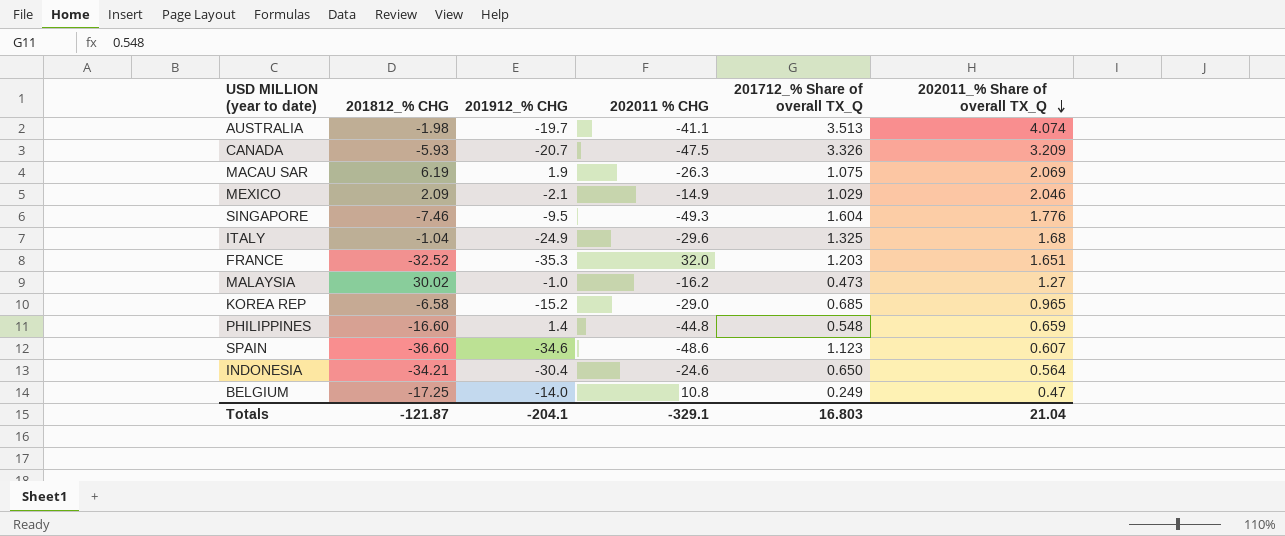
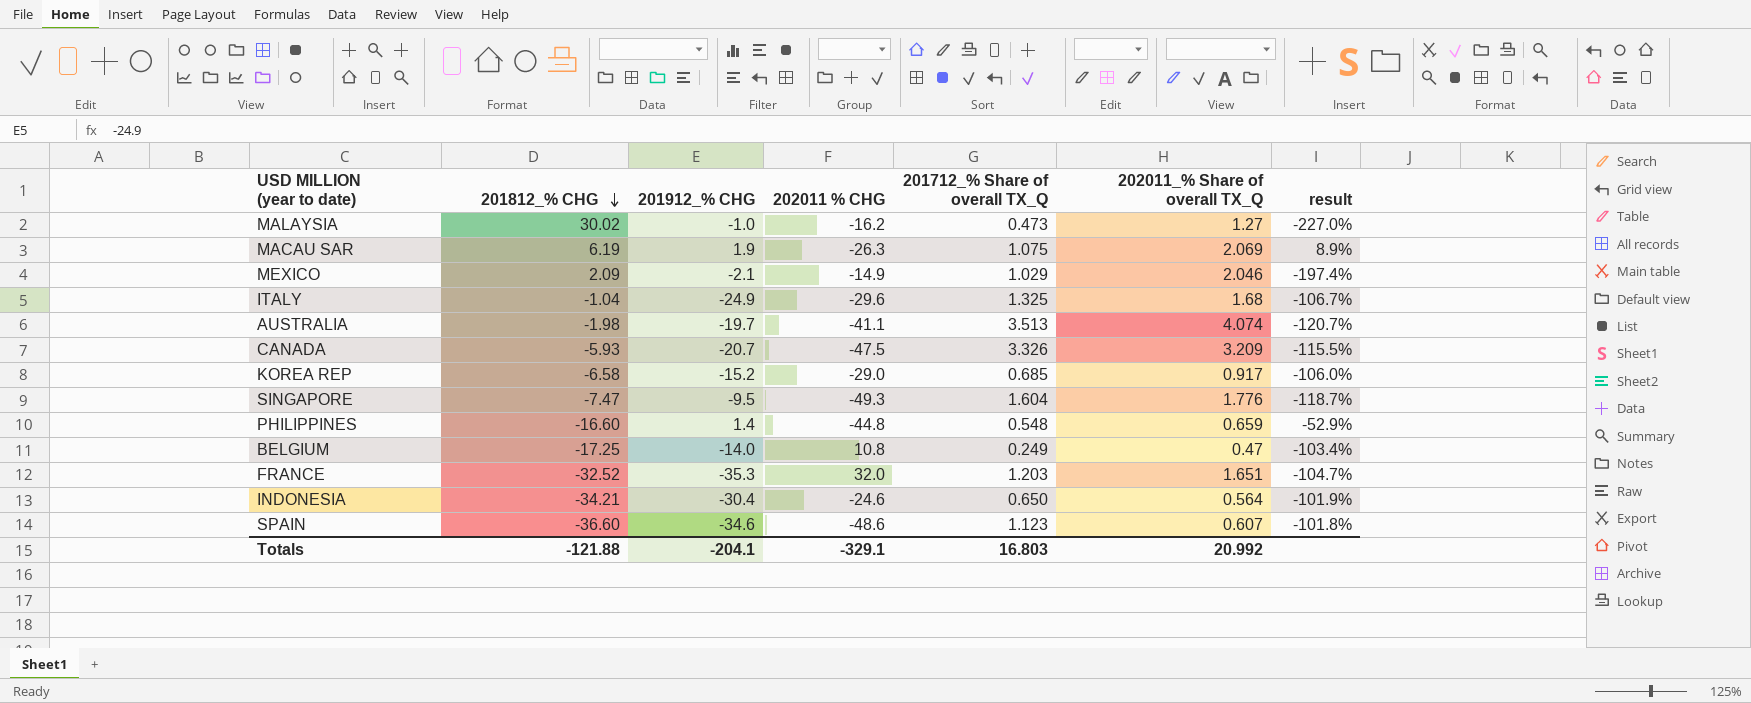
row order: 202011_% Share of overall TX_Q descending -> 201812_% CHG descending
column result | formula: none -> ([202011_% Share of overall TX_Q] - [201912_% CHG]) / [201912_% CHG]
KOREA REP | 202011_% Share of overall TX_Q: 0.965 -> 0.917
SINGAPORE | 201812_% CHG: -7.46 -> -7.47
Totals | 201812_% CHG: -121.87 -> -121.88
Totals | 202011_% Share of overall TX_Q: 21.04 -> 20.992

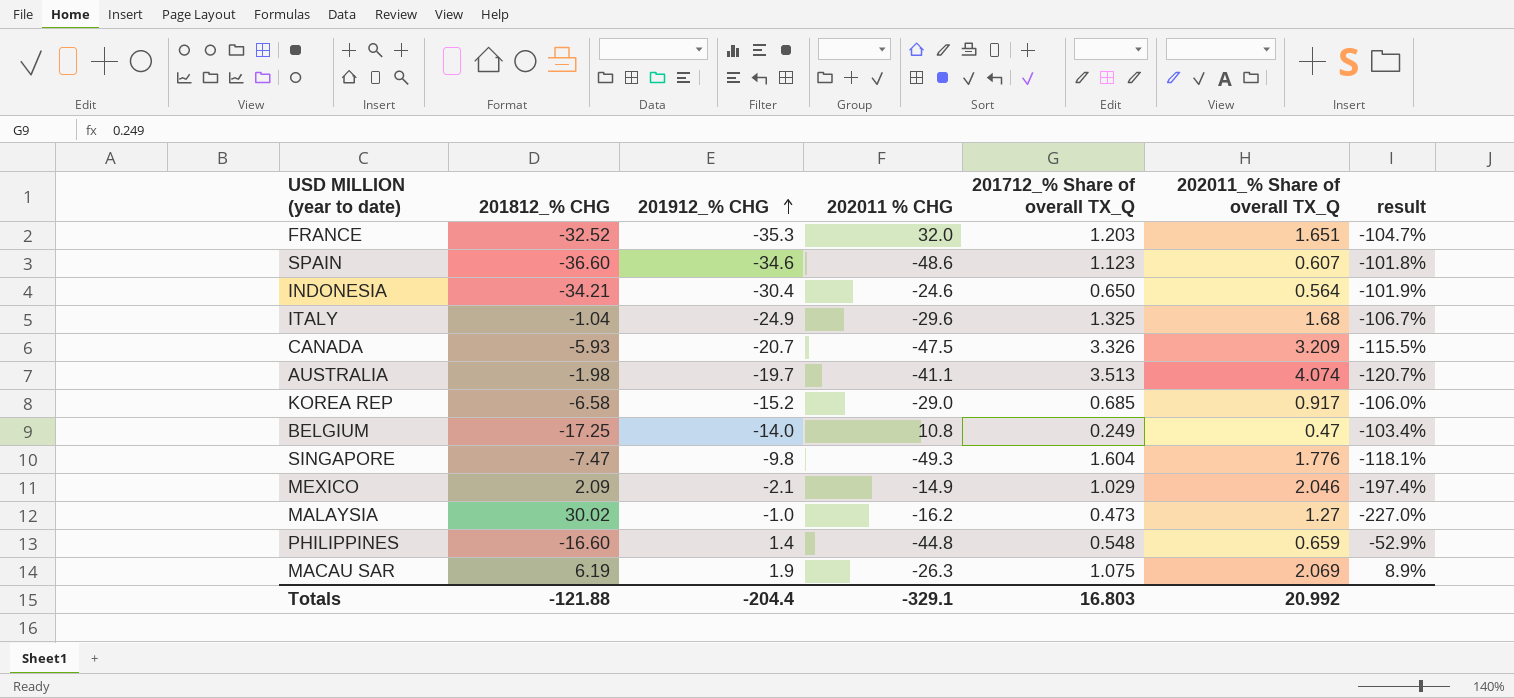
row order: 201812_% CHG descending -> 201912_% CHG ascending
SINGAPORE | 201912_% CHG: -9.5 -> -9.8
SINGAPORE | result: -118.7% -> -118.1%
Totals | 201912_% CHG: -204.1 -> -204.4

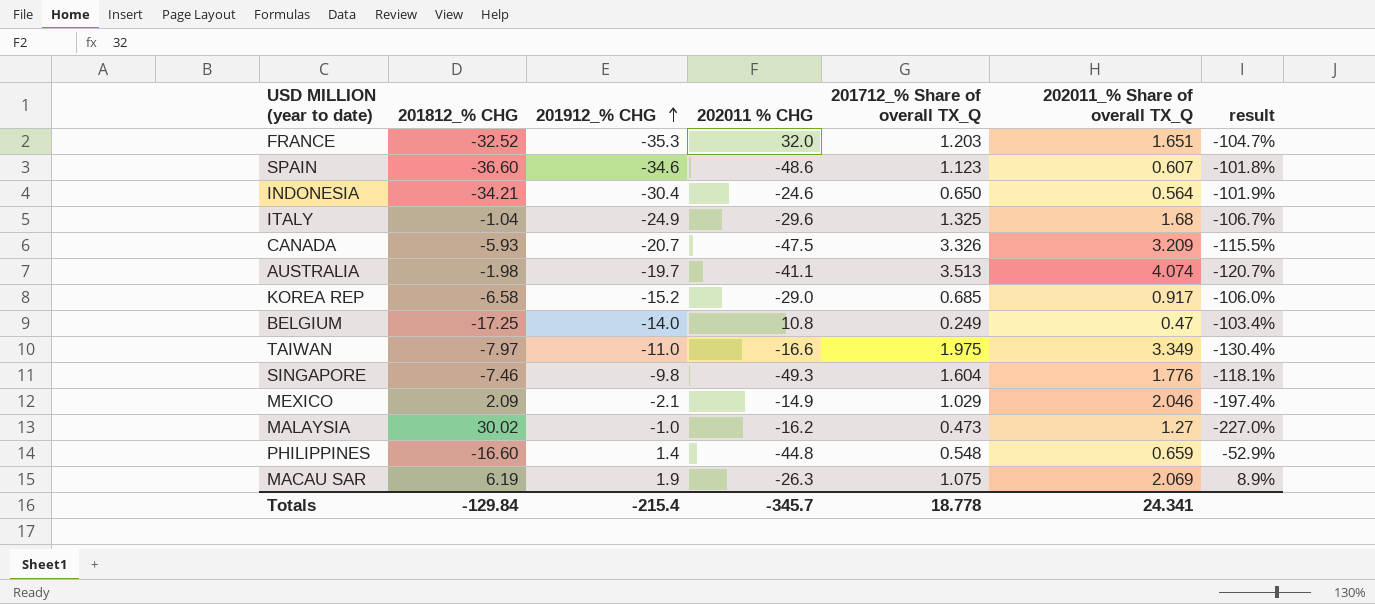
row TAIWAN: none -> -7.97 | -11.0 | -16.6 | 1.975 | 3.349 | -130.4%
SINGAPORE | 201812_% CHG: -7.47 -> -7.46
Totals | 201812_% CHG: -121.88 -> -129.84
Totals | 201912_% CHG: -204.4 -> -215.4
Totals | 202011 % CHG: -329.1 -> -345.7
Totals | 201712_% Share of overall TX_Q: 16.803 -> 18.778
Totals | 202011_% Share of overall TX_Q: 20.992 -> 24.341

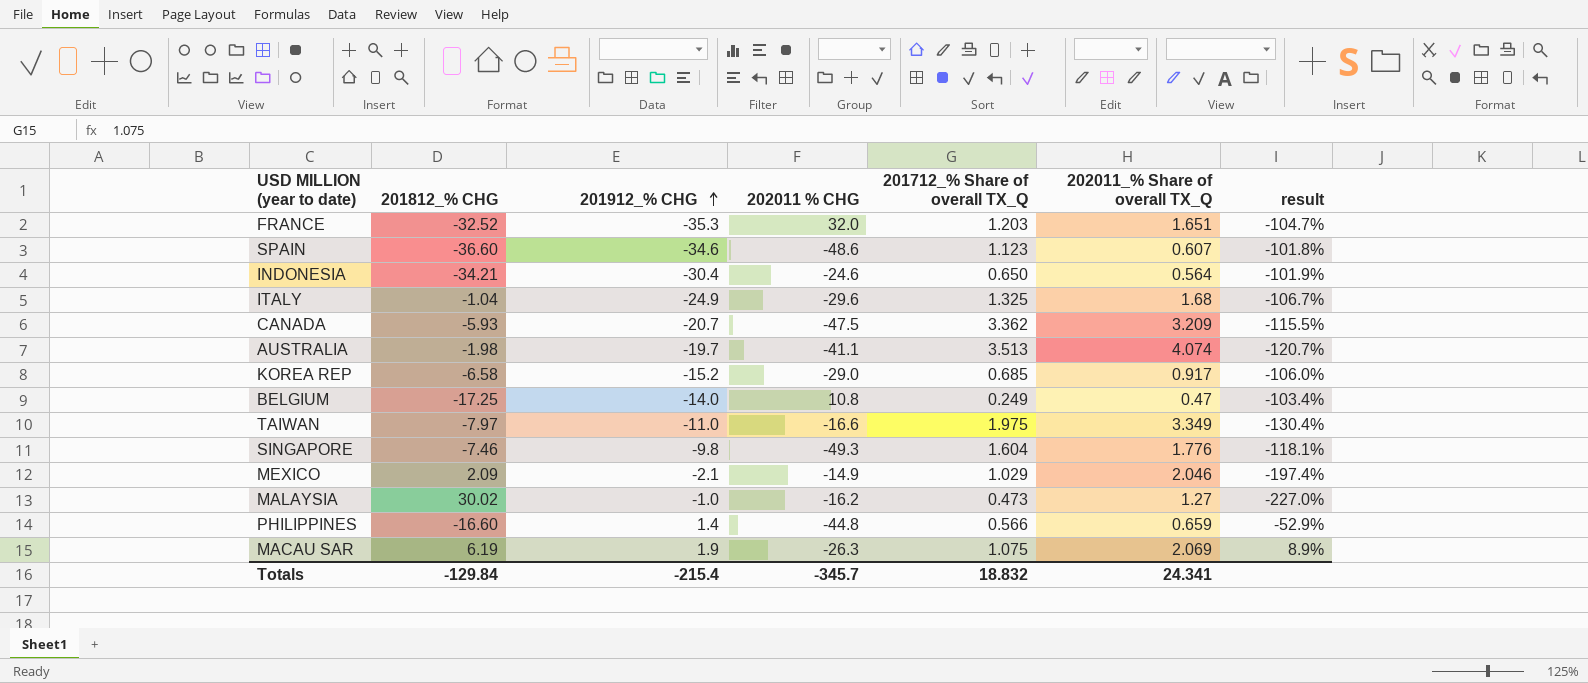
CANADA | 201712_% Share of overall TX_Q: 3.326 -> 3.362
PHILIPPINES | 201712_% Share of overall TX_Q: 0.548 -> 0.566
Totals | 201712_% Share of overall TX_Q: 18.778 -> 18.832

